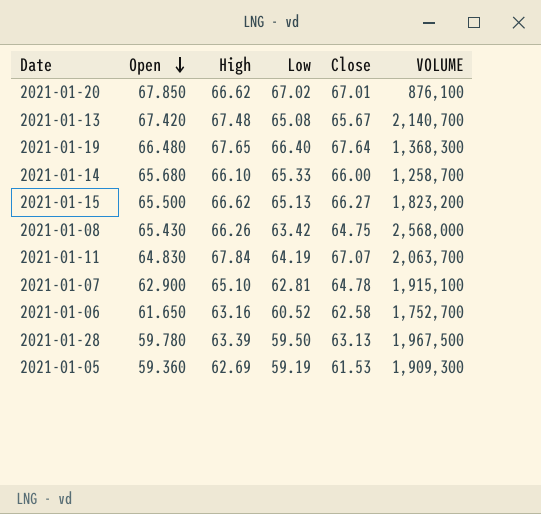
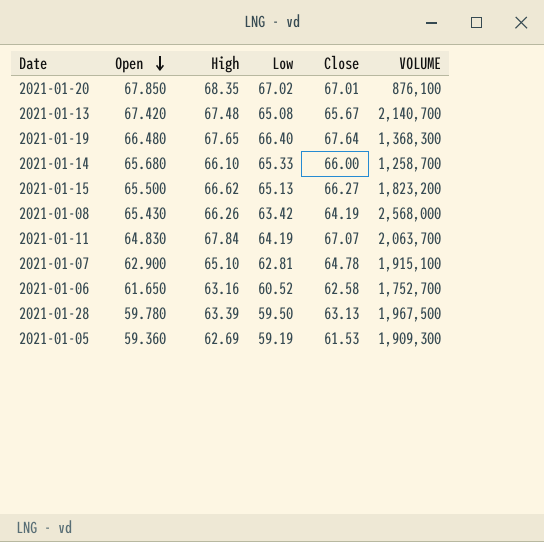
2021-01-20 | High: 66.62 -> 68.35
2021-01-08 | Close: 64.75 -> 64.19

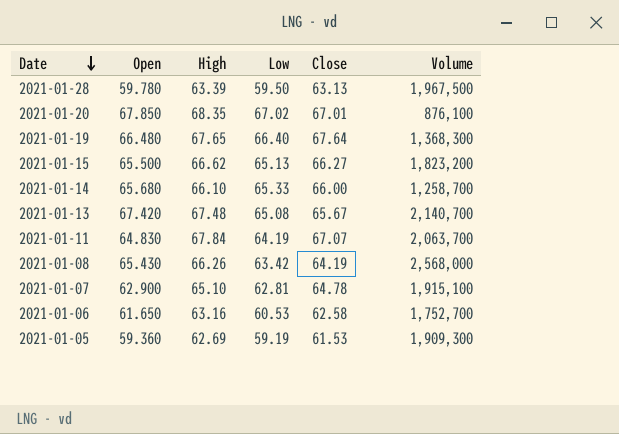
row order: Open descending -> Date descending
column name: VOLUME -> Volume
2021-01-06 | Low: 60.52 -> 60.53

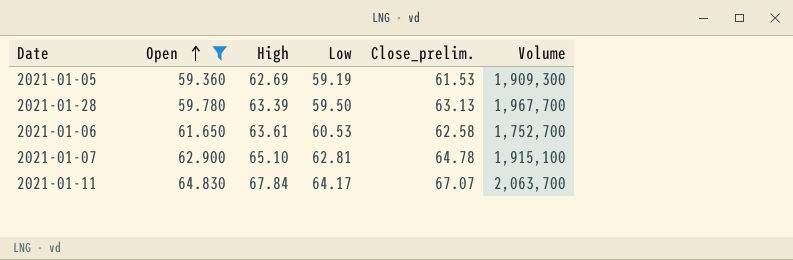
filter: none -> Open <= 64.830
row order: Date descending -> Open ascending
column name: Close -> Close_prelim.
2021-01-28 | Volume: 1,967,500 -> 1,967,700
2021-01-06 | High: 63.16 -> 63.61
2021-01-11 | Low: 64.19 -> 64.17

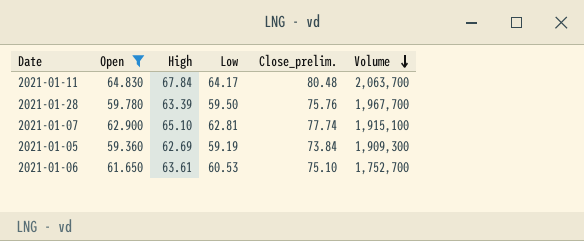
row order: Open ascending -> Volume descending
2021-01-11 | Close_prelim.: 67.07 -> 80.48
2021-01-28 | Close_prelim.: 63.13 -> 75.76
2021-01-07 | Close_prelim.: 64.78 -> 77.74
2021-01-05 | Close_prelim.: 61.53 -> 73.84
2021-01-06 | Close_prelim.: 62.58 -> 75.10

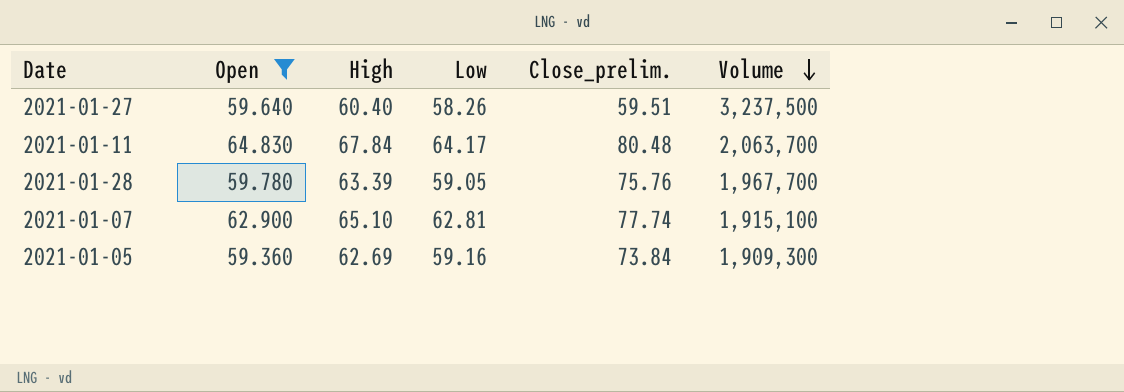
row 2021-01-06: 61.650 | 63.61 | 60.53 | 75.10 | 1,752,700 -> none
row 2021-01-27: none -> 59.640 | 60.40 | 58.26 | 59.51 | 3,237,500
2021-01-28 | Low: 59.50 -> 59.05
2021-01-05 | Low: 59.19 -> 59.16

